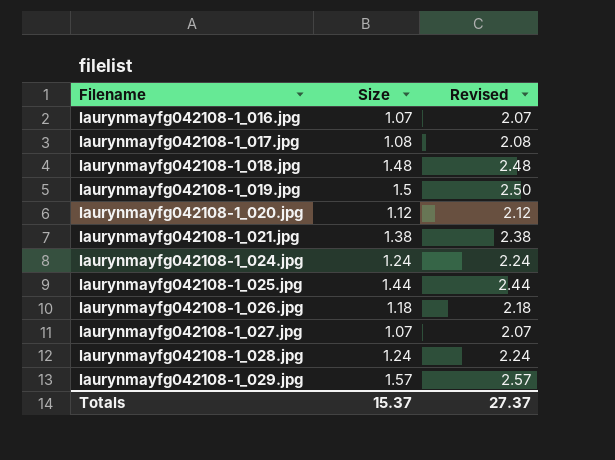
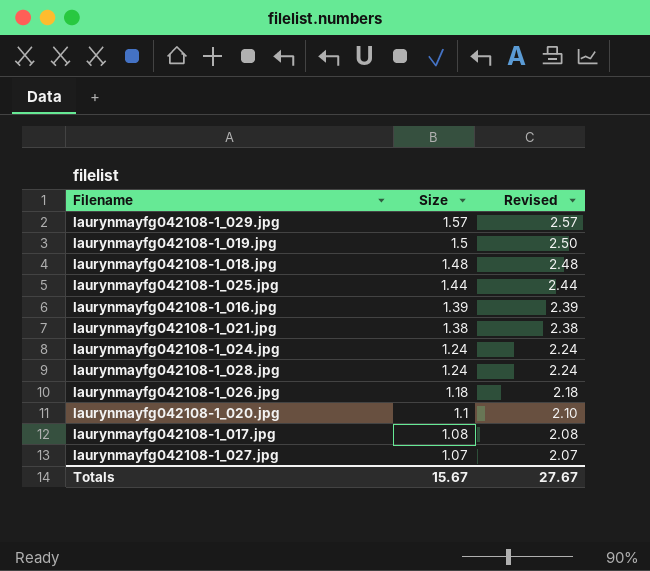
row order: Filename ascending -> Size descending
laurynmayfg042108-1_016.jpg | Size: 1.07 -> 1.39
laurynmayfg042108-1_016.jpg | Revised: 2.07 -> 2.39
laurynmayfg042108-1_020.jpg | Size: 1.12 -> 1.1
laurynmayfg042108-1_020.jpg | Revised: 2.12 -> 2.10
Totals | Size: 15.37 -> 15.67
Totals | Revised: 27.37 -> 27.67

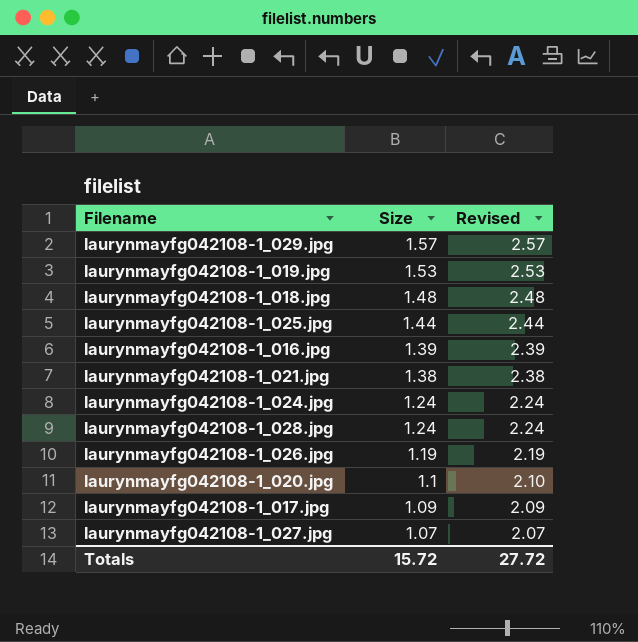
laurynmayfg042108-1_019.jpg | Size: 1.5 -> 1.53
laurynmayfg042108-1_019.jpg | Revised: 2.50 -> 2.53
laurynmayfg042108-1_026.jpg | Size: 1.18 -> 1.19
laurynmayfg042108-1_026.jpg | Revised: 2.18 -> 2.19
laurynmayfg042108-1_017.jpg | Size: 1.08 -> 1.09
laurynmayfg042108-1_017.jpg | Revised: 2.08 -> 2.09
Totals | Size: 15.67 -> 15.72
Totals | Revised: 27.67 -> 27.72

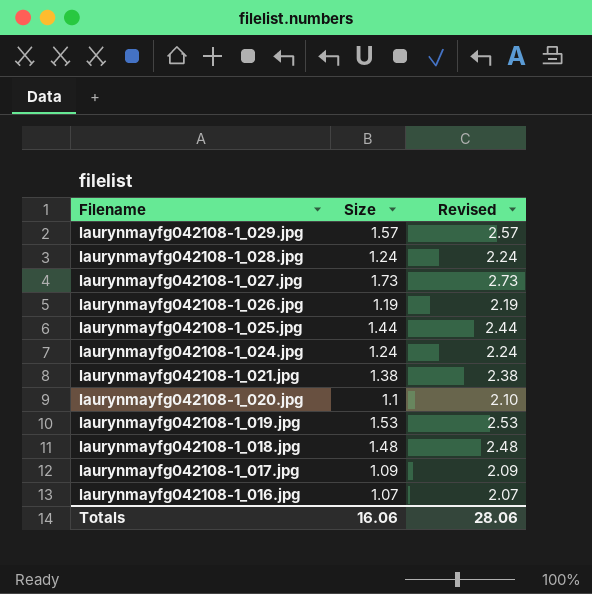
row order: Size descending -> Filename descending
laurynmayfg042108-1_027.jpg | Size: 1.07 -> 1.73
laurynmayfg042108-1_027.jpg | Revised: 2.07 -> 2.73
laurynmayfg042108-1_016.jpg | Size: 1.39 -> 1.07
laurynmayfg042108-1_016.jpg | Revised: 2.39 -> 2.07
Totals | Size: 15.72 -> 16.06
Totals | Revised: 27.72 -> 28.06

